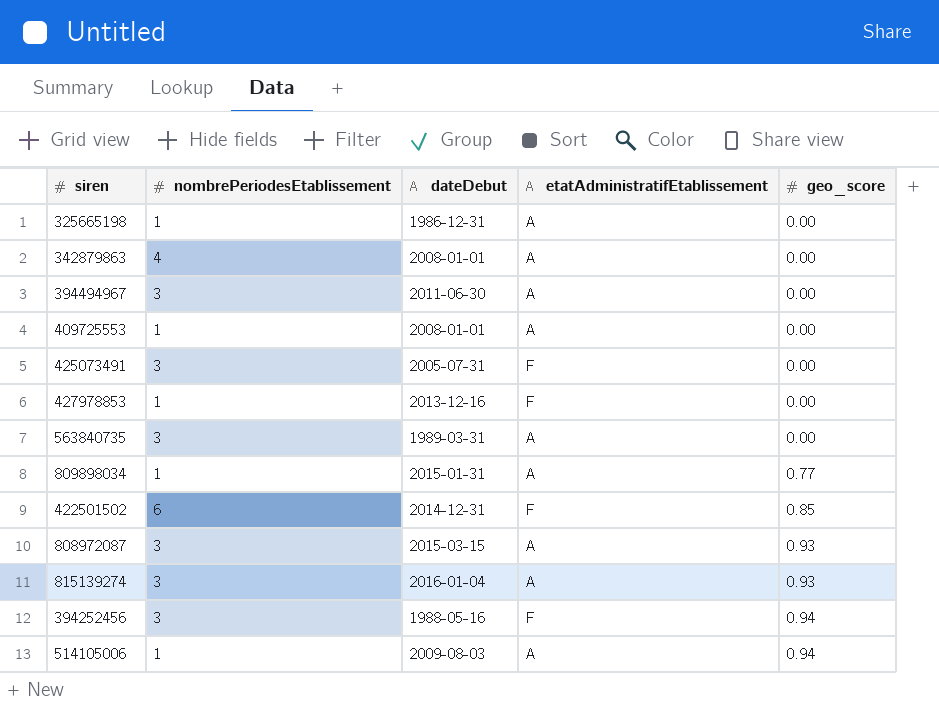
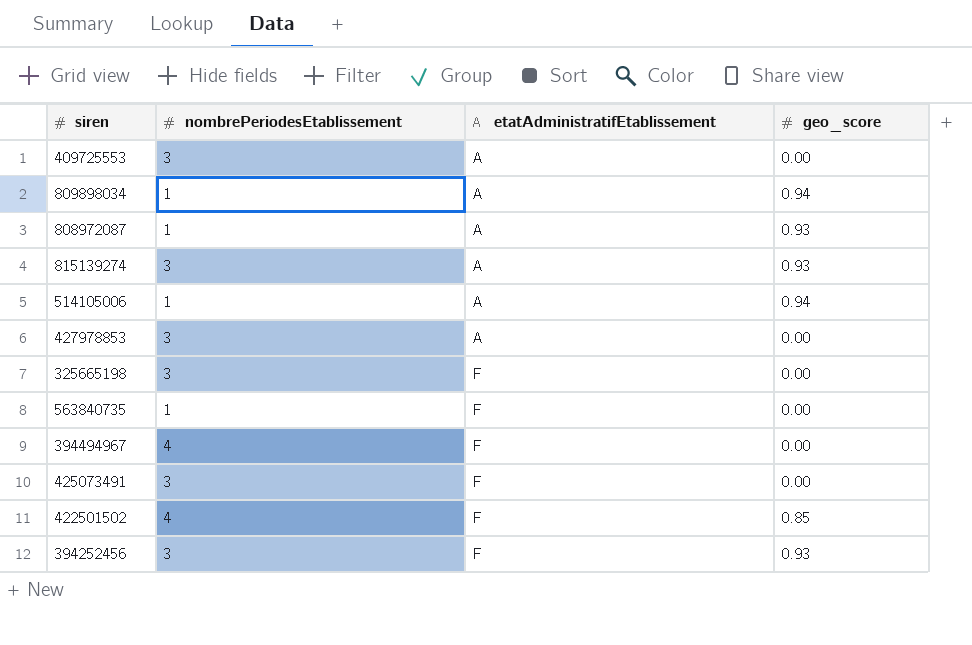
row order: geo_score ascending -> etatAdministratifEtablissement ascending
column dateDebut | position: 3 -> none
row 342879863: 4 | 2008-01-01 | A | 0.00 -> none
409725553 | nombrePeriodesEtablissement: 1 -> 3
809898034 | geo_score: 0.77 -> 0.94
808972087 | nombrePeriodesEtablissement: 3 -> 1
427978853 | nombrePeriodesEtablissement: 1 -> 3
427978853 | etatAdministratifEtablissement: F -> A
325665198 | nombrePeriodesEtablissement: 1 -> 3
325665198 | etatAdministratifEtablissement: A -> F
563840735 | nombrePeriodesEtablissement: 3 -> 1
563840735 | etatAdministratifEtablissement: A -> F
394494967 | nombrePeriodesEtablissement: 3 -> 4
394494967 | etatAdministratifEtablissement: A -> F
422501502 | nombrePeriodesEtablissement: 6 -> 4
394252456 | geo_score: 0.94 -> 0.93

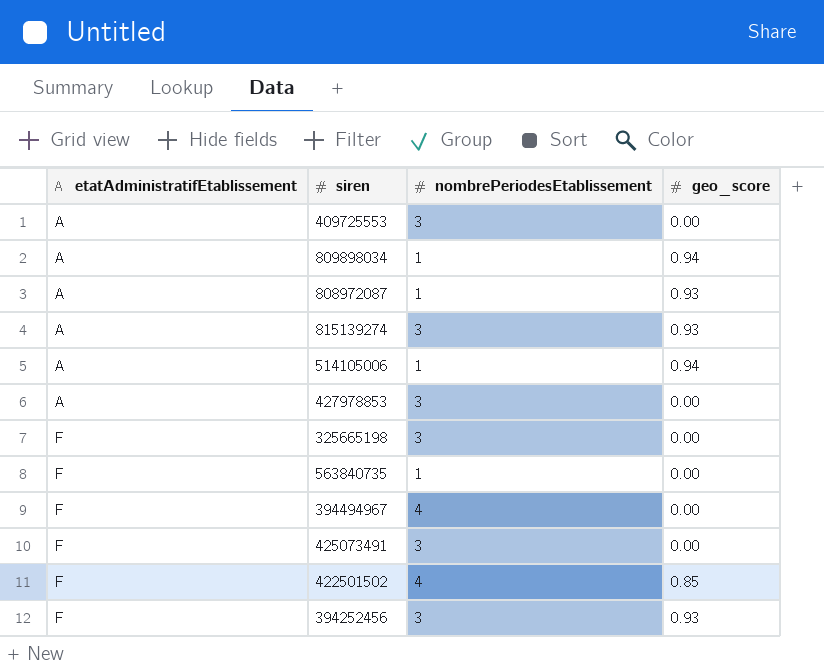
column etatAdministratifEtablissement | position: 3 -> 1

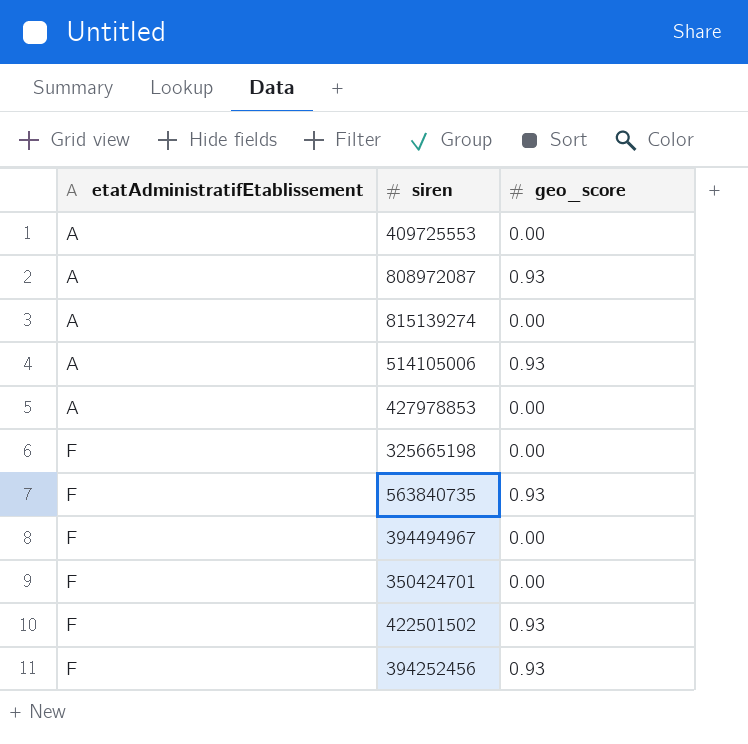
column nombrePeriodesEtablissement | position: 3 -> none
row 809898034: A | 1 | 0.94 -> none
row 425073491: F | 3 | 0.00 -> none
815139274 | geo_score: 0.93 -> 0.00
514105006 | geo_score: 0.94 -> 0.93
563840735 | geo_score: 0.00 -> 0.93
row 350424701: none -> F | 0.00
422501502 | geo_score: 0.85 -> 0.93

